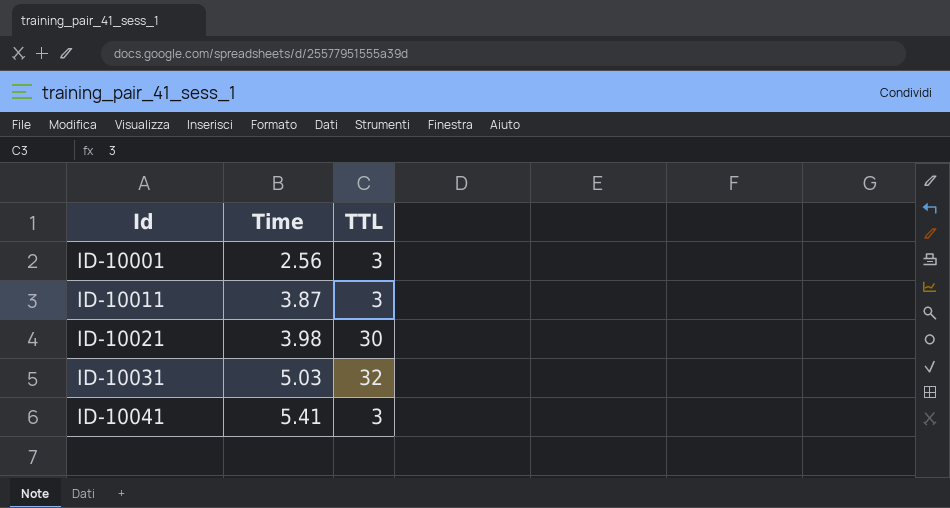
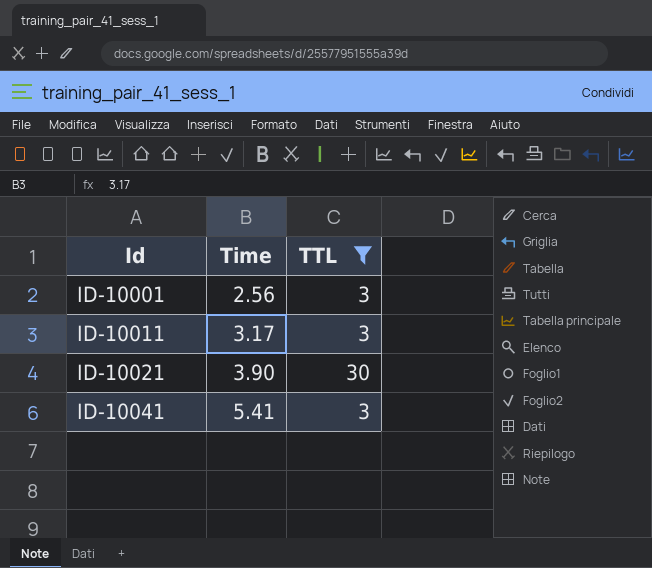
filter: none -> TTL != 32
ID-10011 | Time: 3.87 -> 3.17
ID-10021 | Time: 3.98 -> 3.90

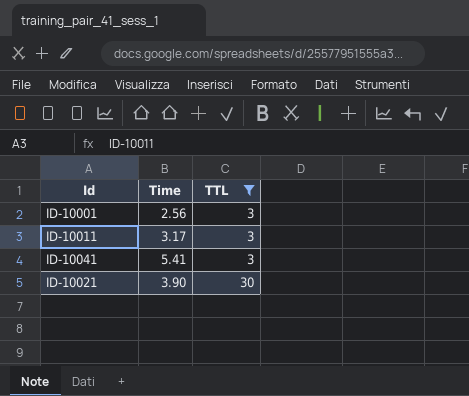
row order: Id ascending -> TTL ascending

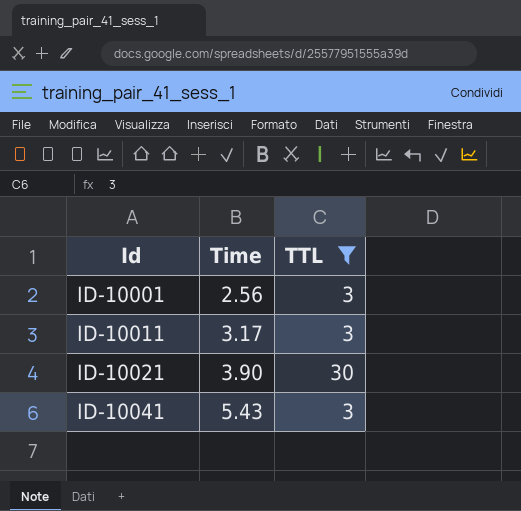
row order: TTL ascending -> Id ascending
ID-10041 | Time: 5.41 -> 5.43

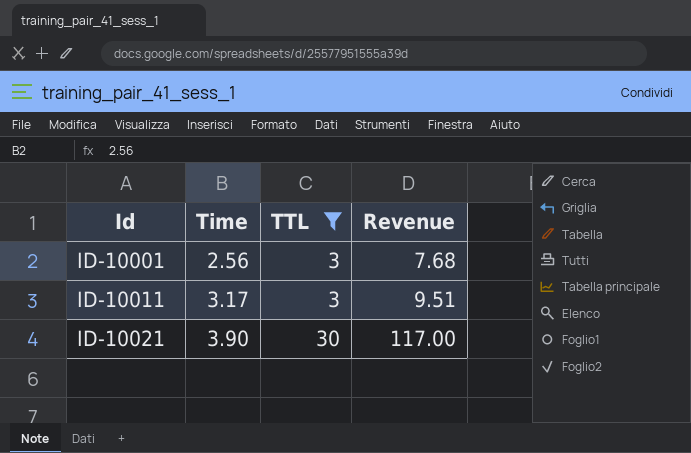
column Revenue | formula: none -> [Time] * [TTL]
row ID-10041: 5.43 | 3 -> none

